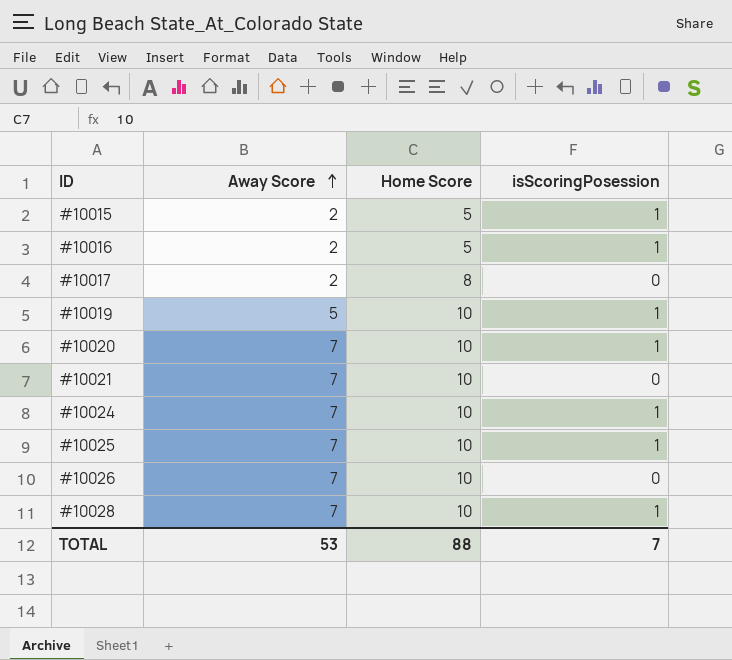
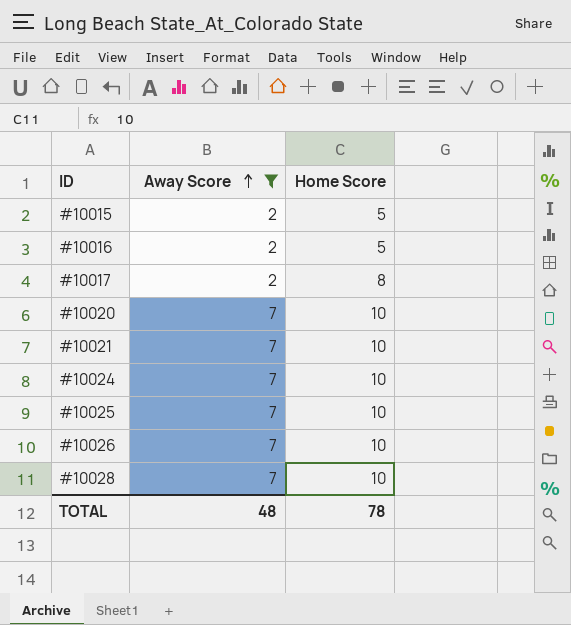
filter: none -> Away Score != 5
column isScoringPosession | position: 4 -> none
TOTAL | Away Score: 53 -> 48
TOTAL | Home Score: 88 -> 78

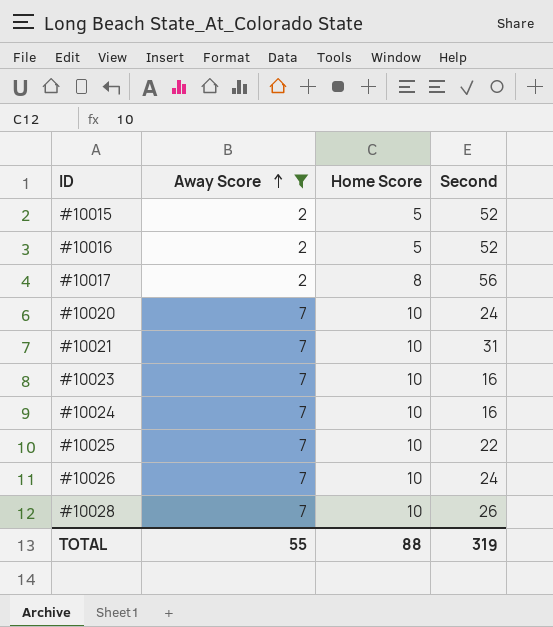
column Second | position: none -> 4
row #10023: none -> 7 | 10 | 16
TOTAL | Away Score: 48 -> 55
TOTAL | Home Score: 78 -> 88

